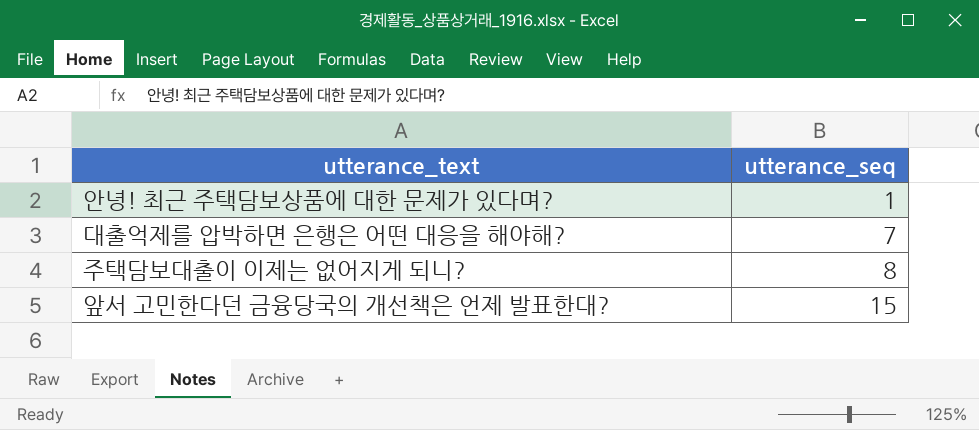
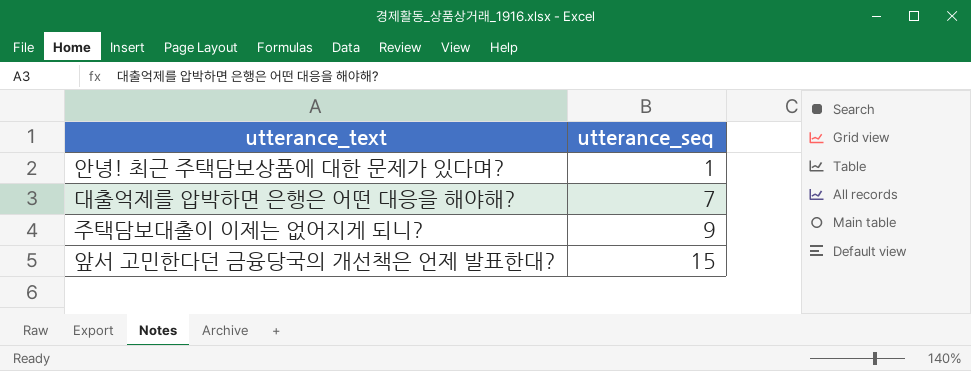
주택담보대출이 이제는 없어지게 되니? | utterance_seq: 8 -> 9

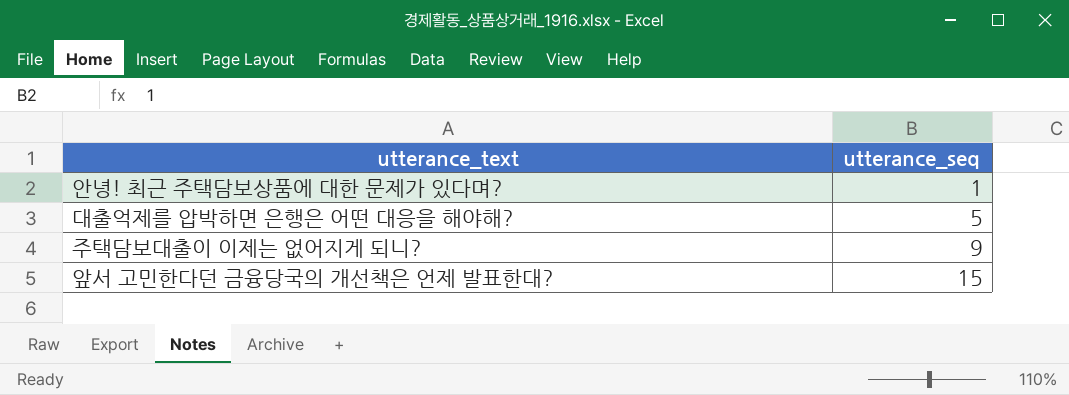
대출억제를 압박하면 은행은 어떤 대응을 해야해? | utterance_seq: 7 -> 5

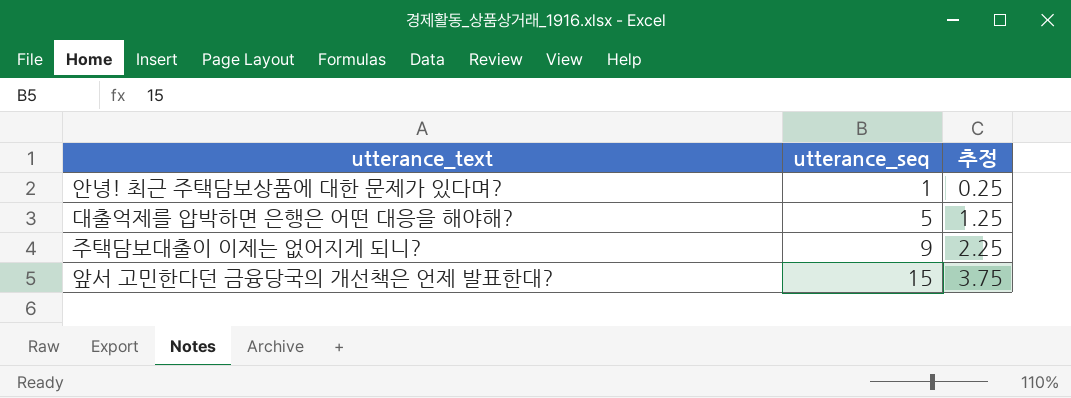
column 추정 | formula: none -> [utterance_seq] * 0.25

